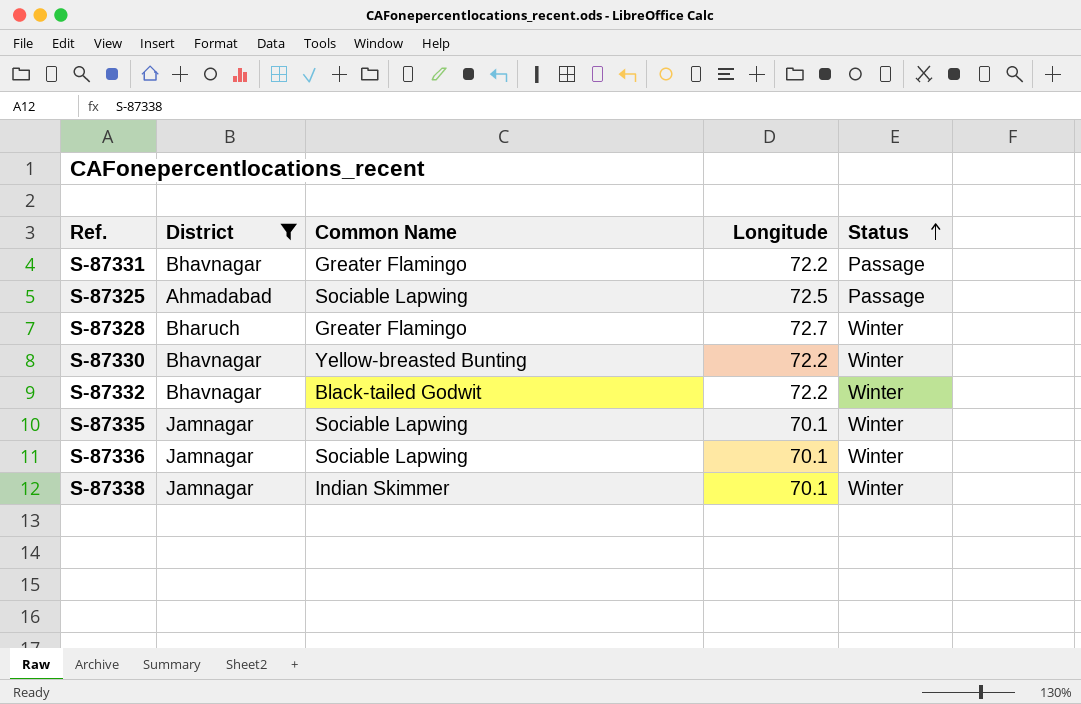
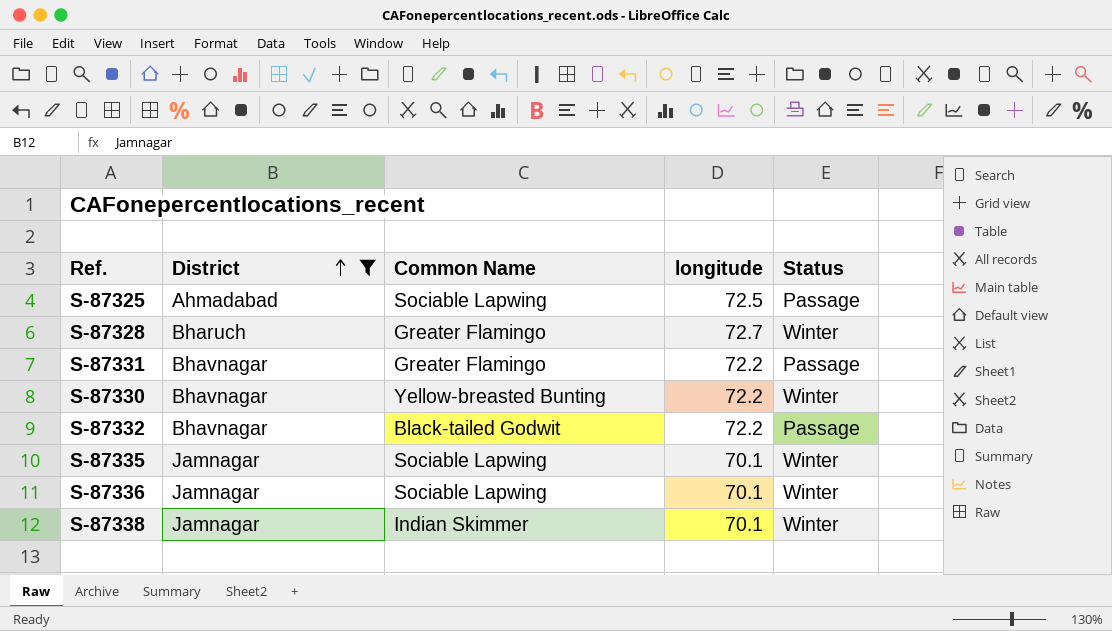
row order: Status ascending -> District ascending
column name: Longitude -> longitude
S-87332 | Status: Winter -> Passage

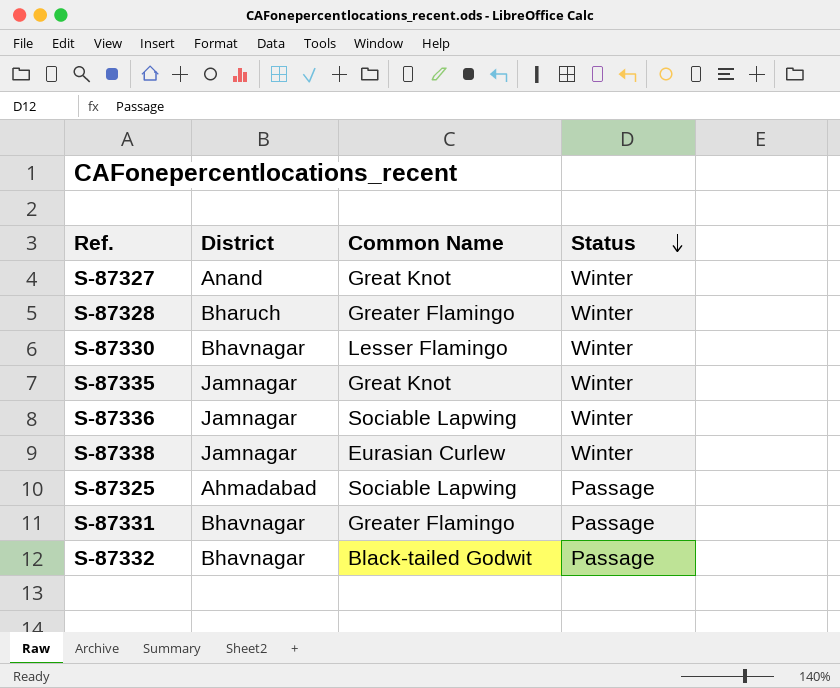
filter: District != Anand -> none
row order: District ascending -> Status descending
column longitude | position: 4 -> none
S-87330 | Common Name: Yellow-breasted Bunting -> Lesser Flamingo
S-87335 | Common Name: Sociable Lapwing -> Great Knot
S-87338 | Common Name: Indian Skimmer -> Eurasian Curlew

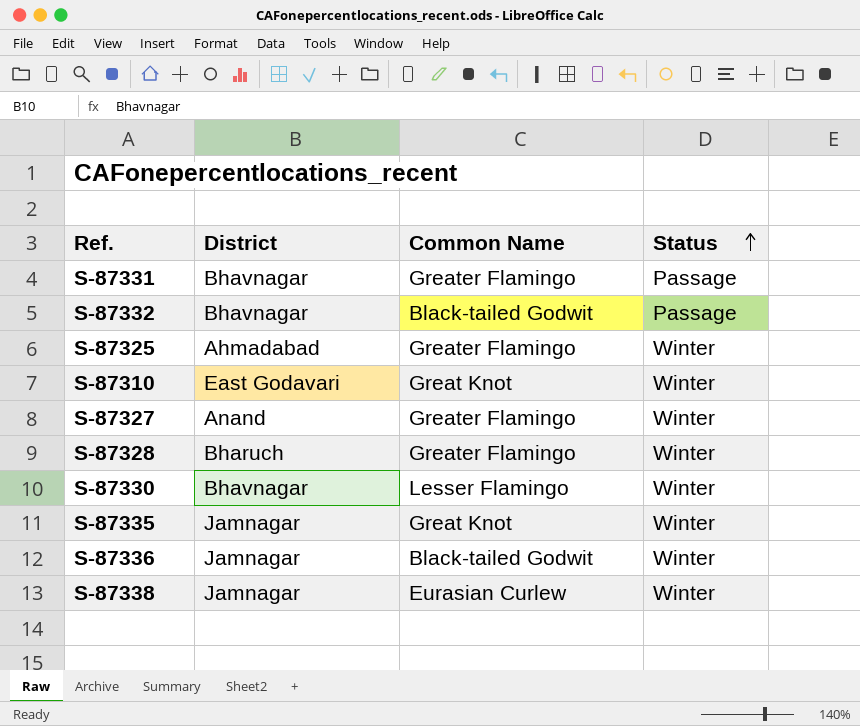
row order: Status descending -> Status ascending
S-87325 | Common Name: Sociable Lapwing -> Greater Flamingo
S-87325 | Status: Passage -> Winter
row S-87310: none -> East Godavari | Great Knot | Winter
S-87327 | Common Name: Great Knot -> Greater Flamingo
S-87336 | Common Name: Sociable Lapwing -> Black-tailed Godwit

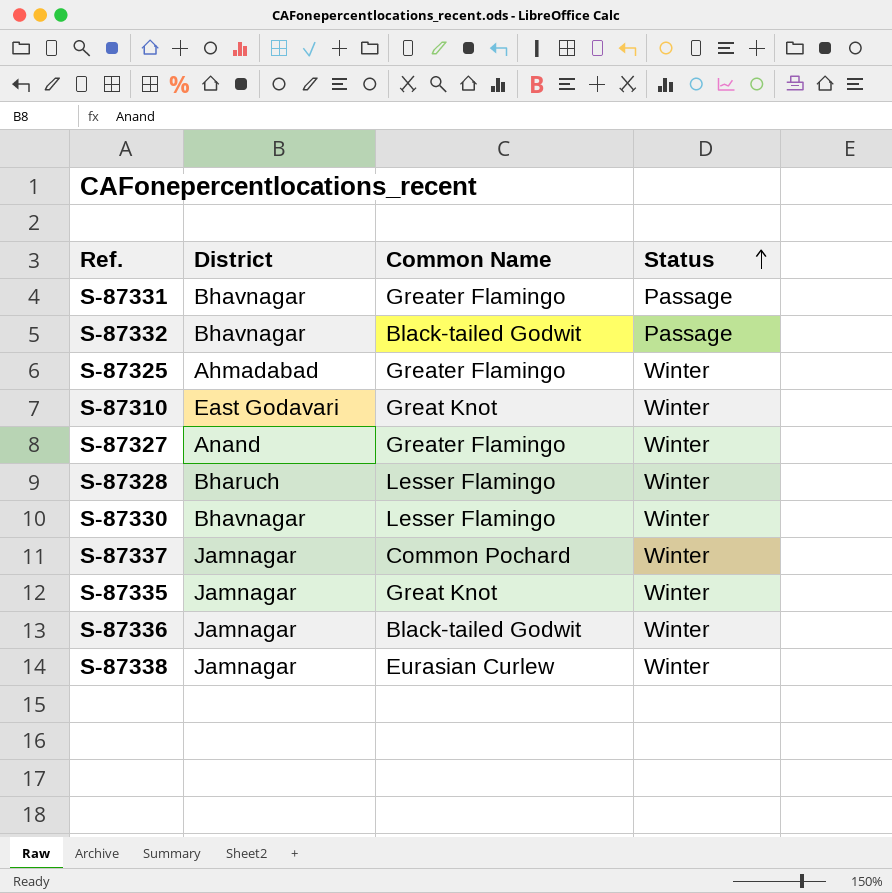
S-87328 | Common Name: Greater Flamingo -> Lesser Flamingo
row S-87337: none -> Jamnagar | Common Pochard | Winter

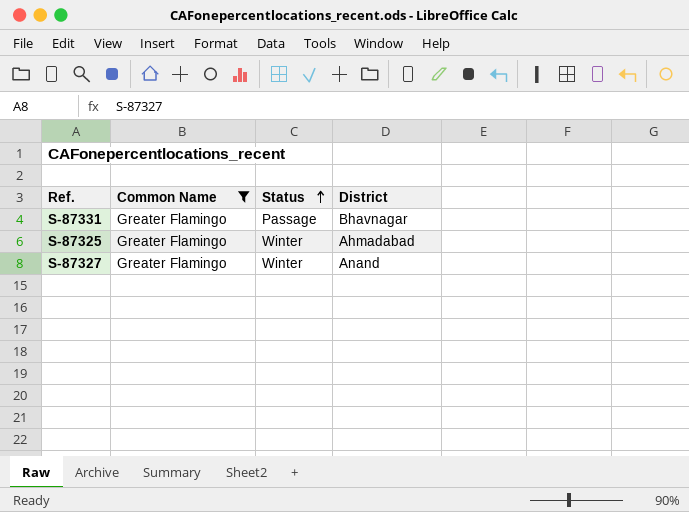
filter: none -> Common Name = Greater Flamingo
column District | position: 2 -> 4

